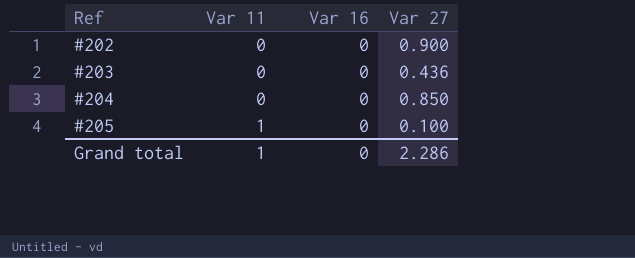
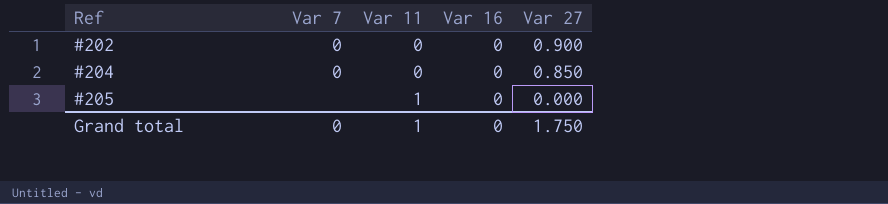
column Var 7 | position: none -> 2
row #203: 0 | 0 | 0.436 -> none
#205 | Var 27: 0.100 -> 0.000
Grand total | Var 27: 2.286 -> 1.750

